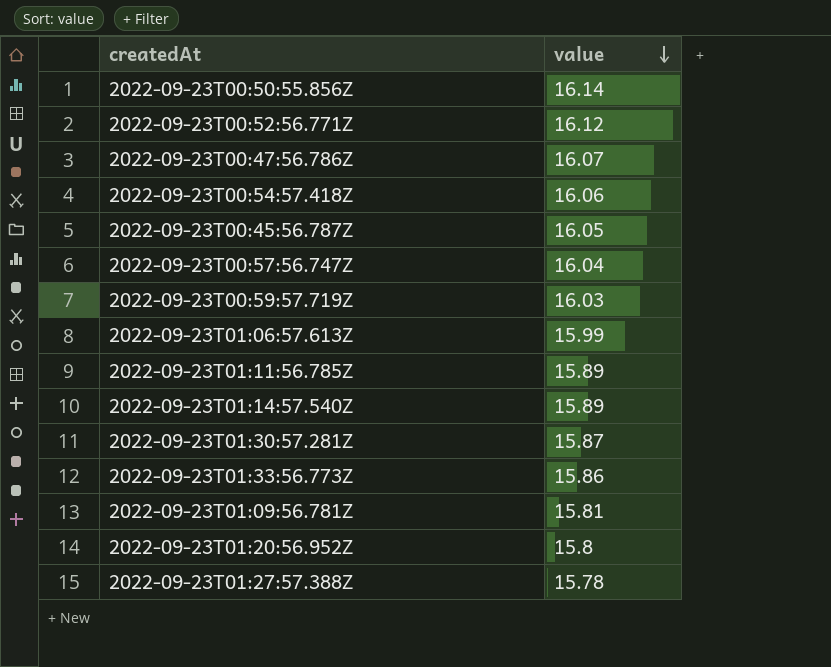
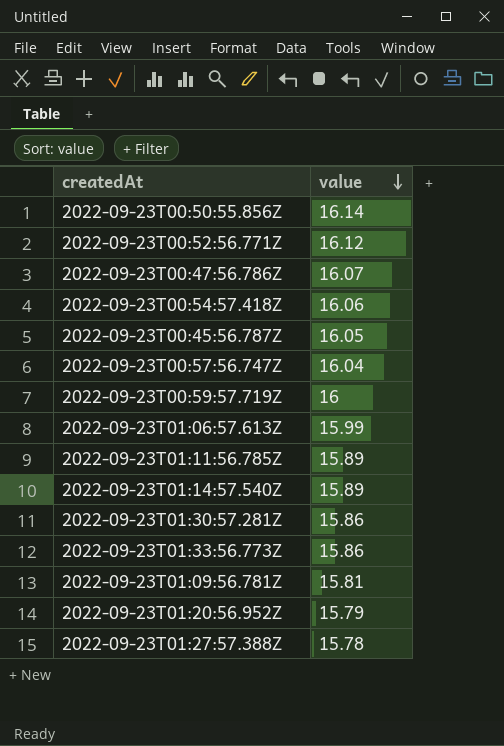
2022-09-23T00:59:57.719Z | value: 16.03 -> 16
2022-09-23T01:30:57.281Z | value: 15.87 -> 15.86
2022-09-23T01:20:56.952Z | value: 15.8 -> 15.79

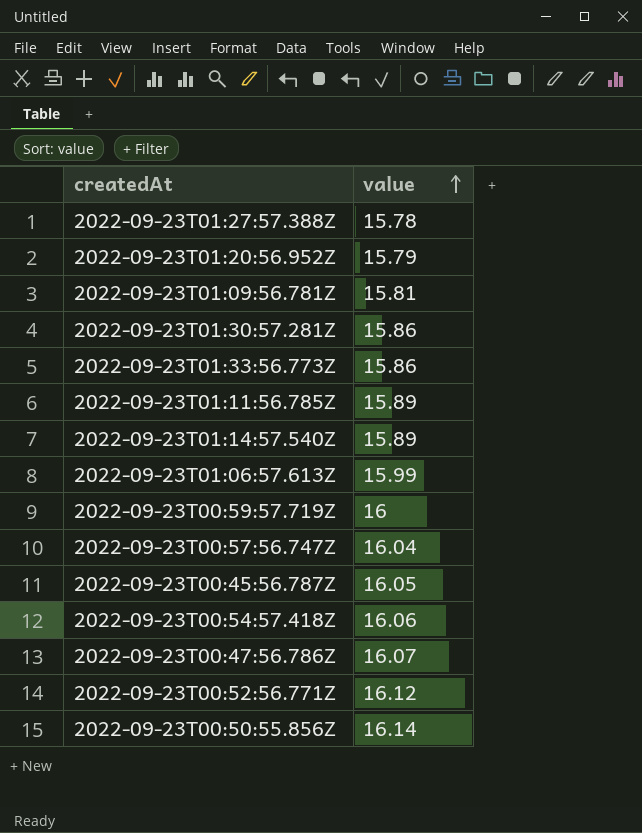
row order: value descending -> value ascending

